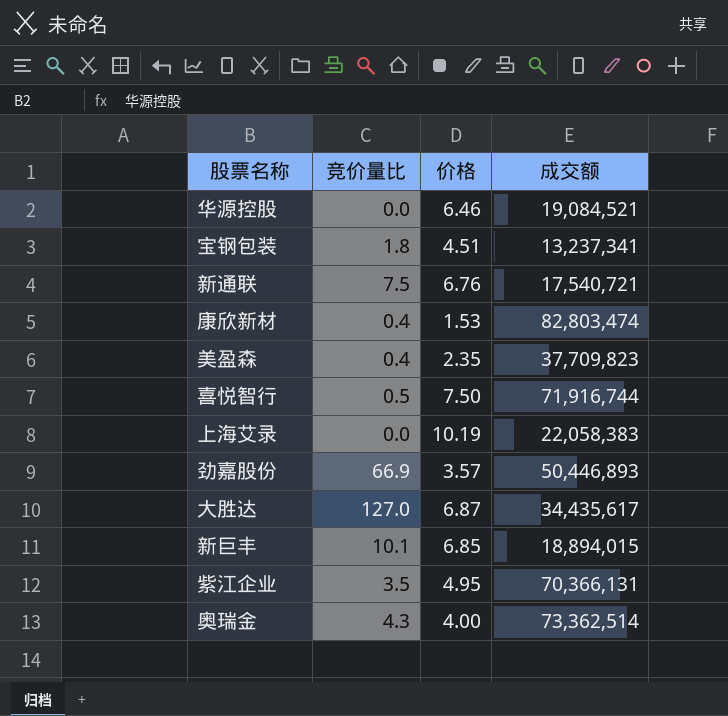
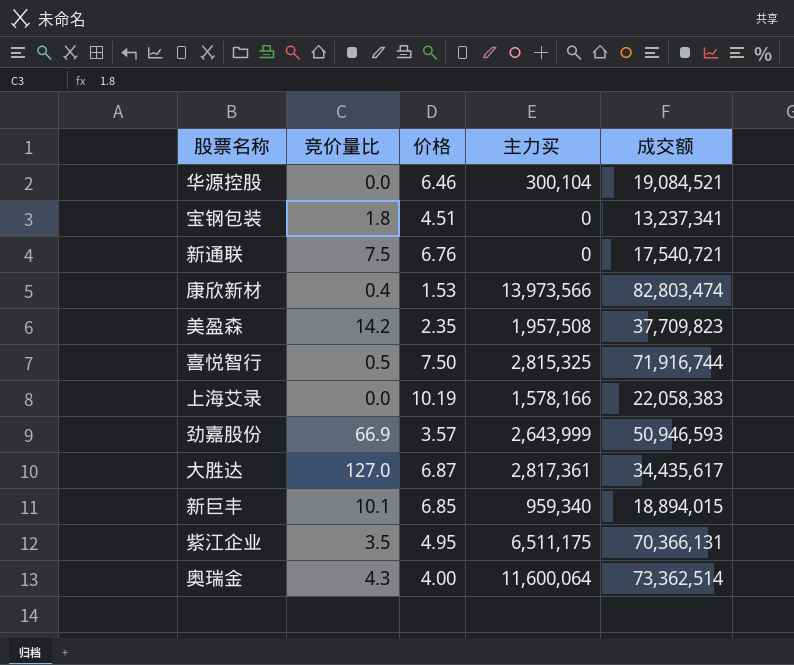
column 主力买 | position: none -> 4
美盈森 | 竞价量比: 0.4 -> 14.2
劲嘉股份 | 成交额: 50,446,893 -> 50,946,593

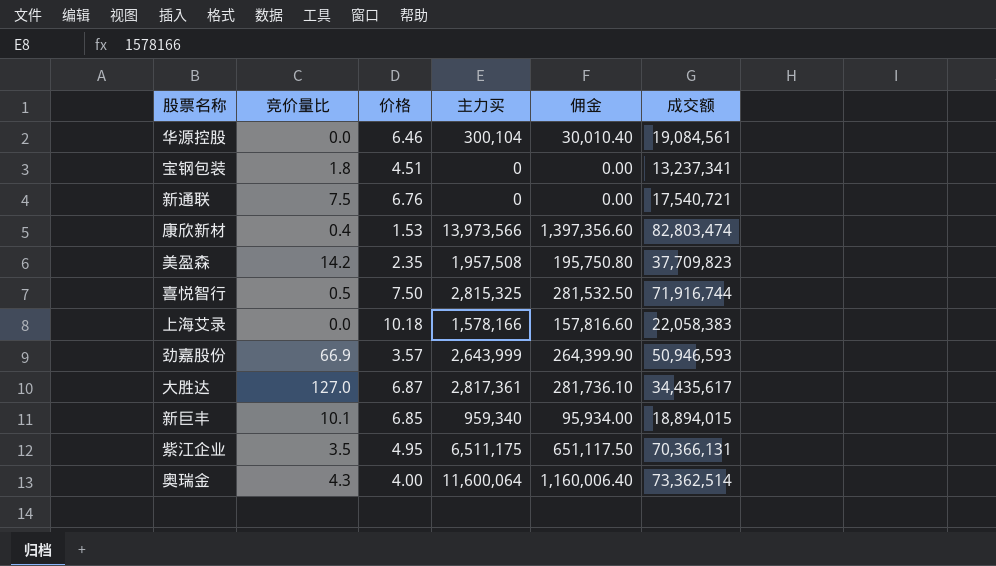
column 佣金 | formula: none -> [主力买] * 0.1
华源控股 | 成交额: 19,084,521 -> 19,084,561
上海艾录 | 价格: 10.19 -> 10.18

